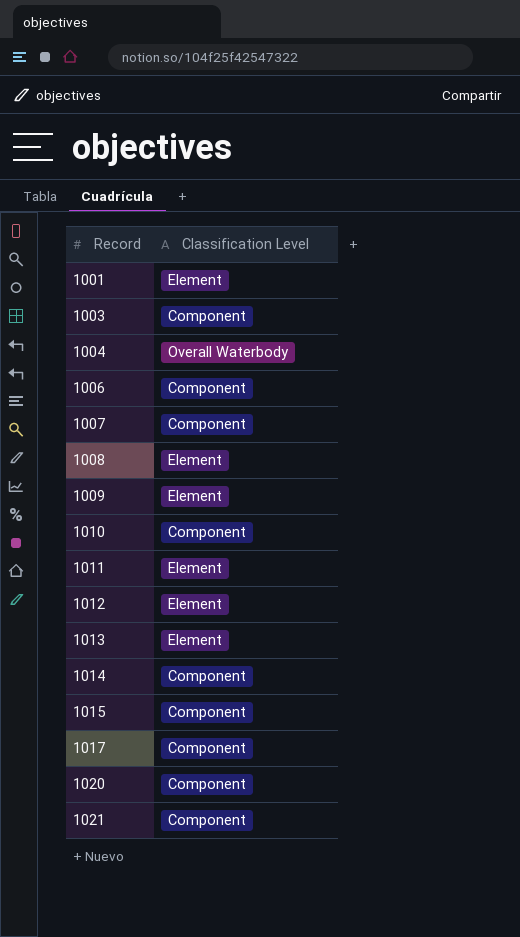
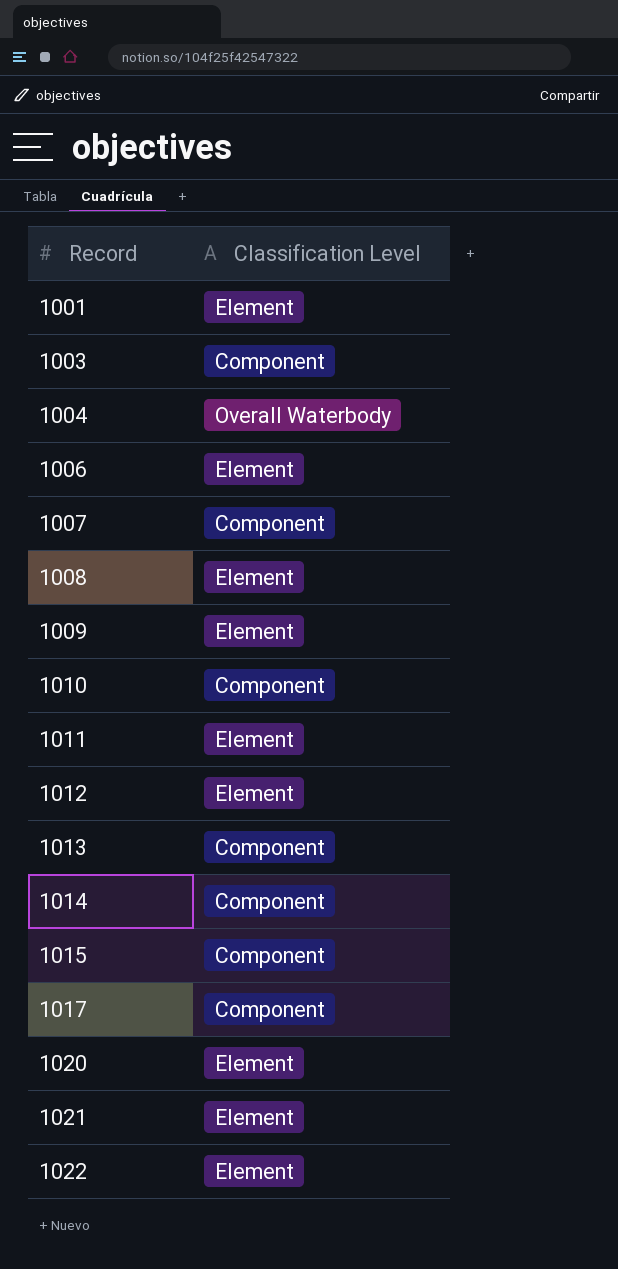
1006 | Classification Level: Component -> Element
1013 | Classification Level: Element -> Component
1020 | Classification Level: Component -> Element
1021 | Classification Level: Component -> Element
row 1022: none -> Element

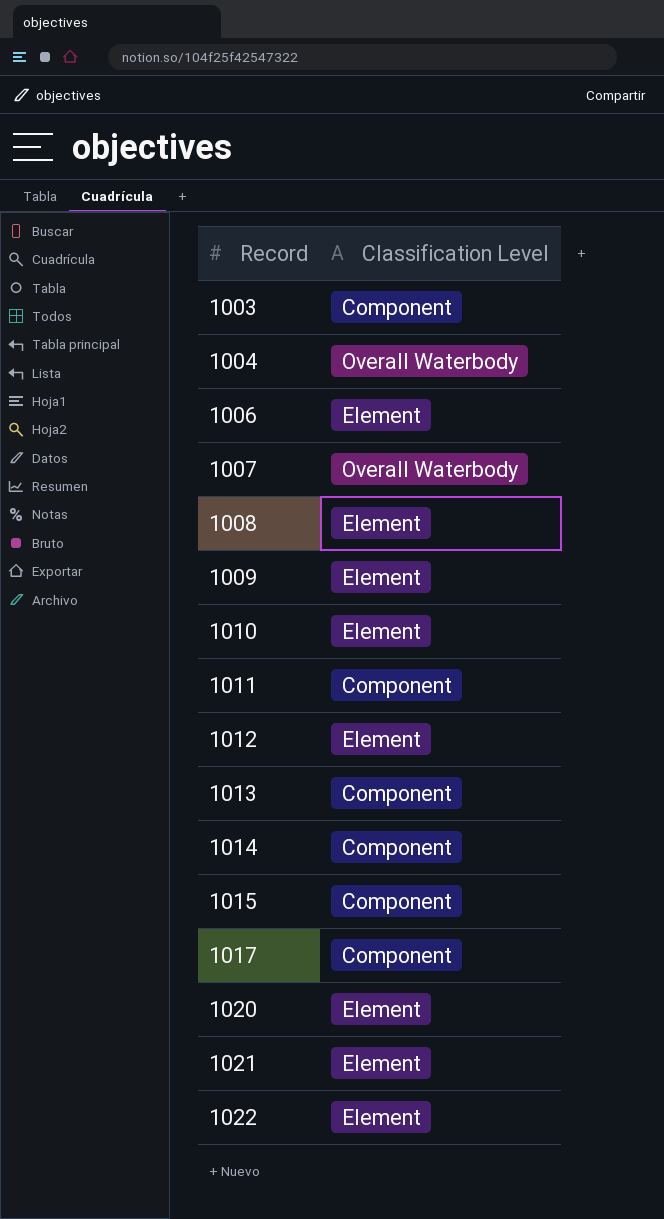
row 1001: Element -> none
1007 | Classification Level: Component -> Overall Waterbody
1010 | Classification Level: Component -> Element
1011 | Classification Level: Element -> Component

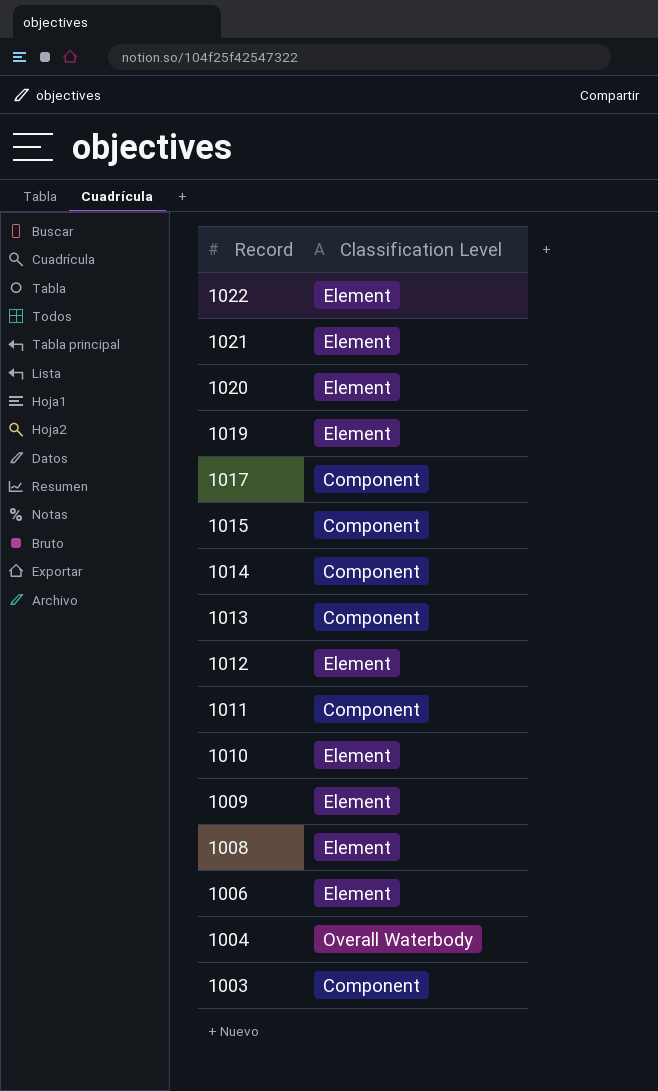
row order: Record ascending -> Record descending
row 1007: Overall Waterbody -> none
row 1019: none -> Element

